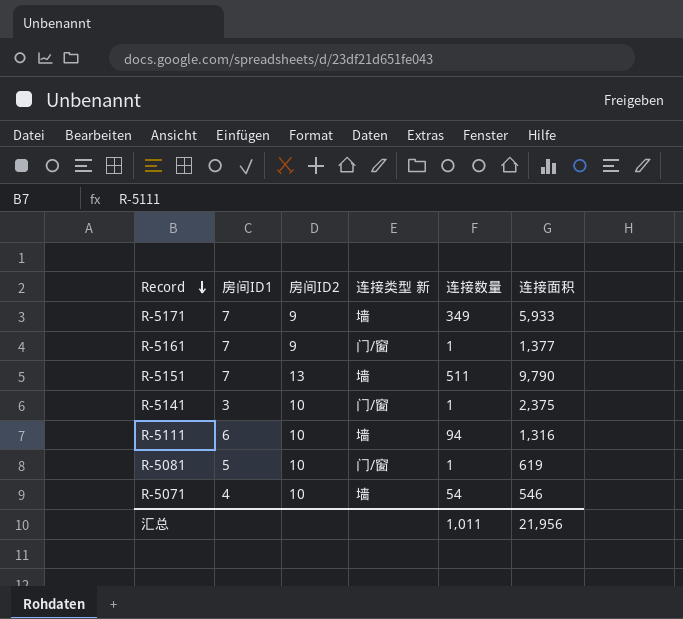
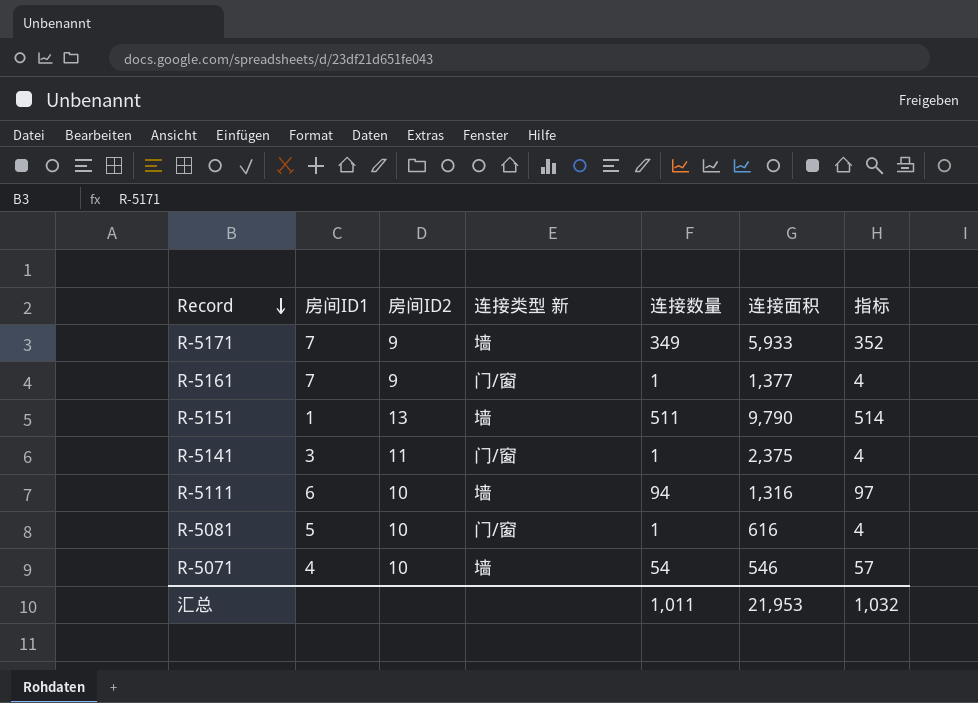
column 指标 | formula: none -> [连接数量] + 3
R-5151 | 房间ID1: 7 -> 1
R-5141 | 房间ID2: 10 -> 11
R-5081 | 连接面积: 619 -> 616
汇总 | 连接面积: 21,956 -> 21,953

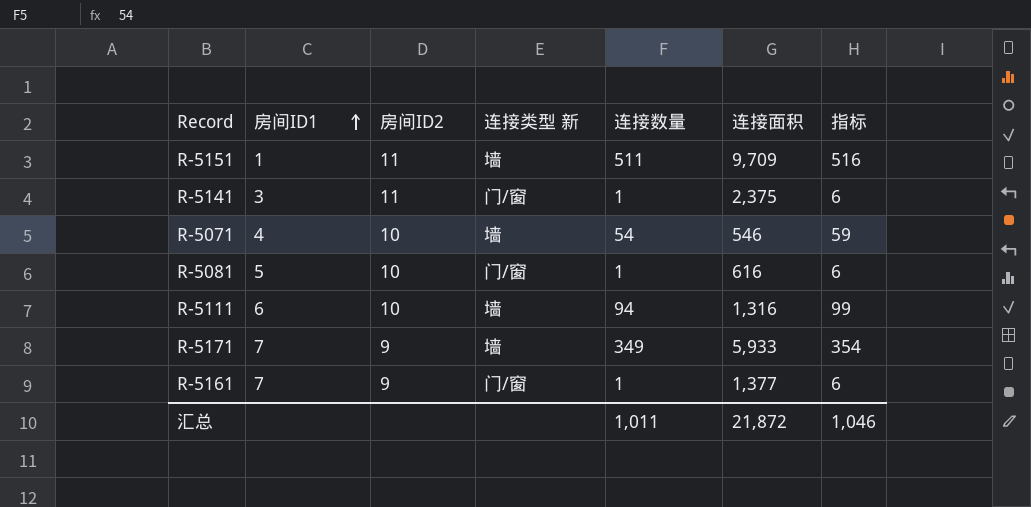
row order: Record descending -> 房间ID1 ascending
column 指标 | formula: [连接数量] + 3 -> [连接数量] + 5
R-5151 | 房间ID2: 13 -> 11
R-5151 | 连接面积: 9,790 -> 9,709
汇总 | 连接面积: 21,953 -> 21,872
汇总 | 指标: 1,032 -> 1,046

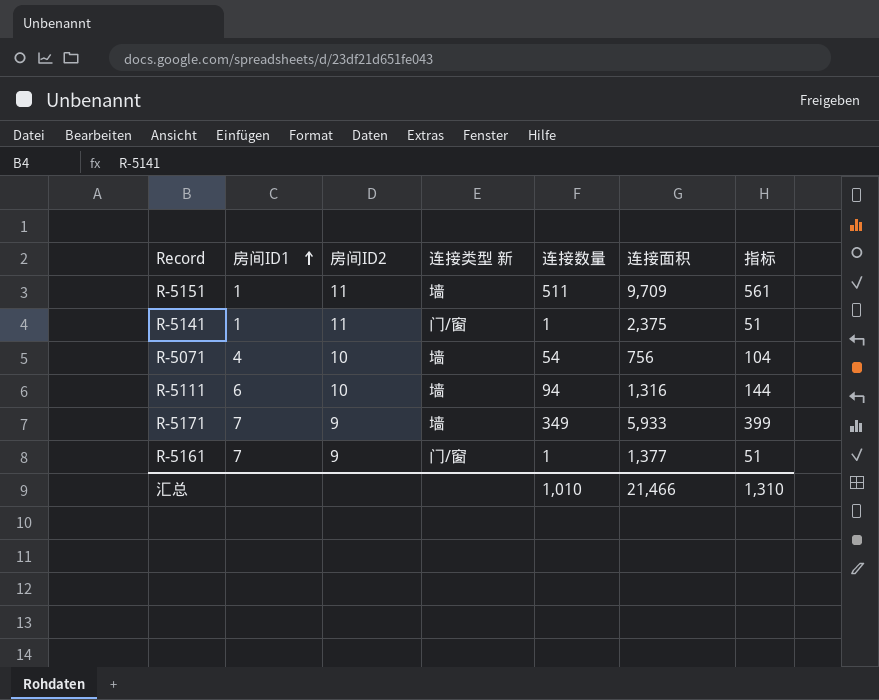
column 指标 | formula: [连接数量] + 5 -> [连接数量] + 50
row R-5081: 5 | 10 | 门/窗 | 1 | 616 | 6 -> none
R-5141 | 房间ID1: 3 -> 1
R-5071 | 连接面积: 546 -> 756
汇总 | 连接数量: 1,011 -> 1,010
汇总 | 连接面积: 21,872 -> 21,466
汇总 | 指标: 1,046 -> 1,310

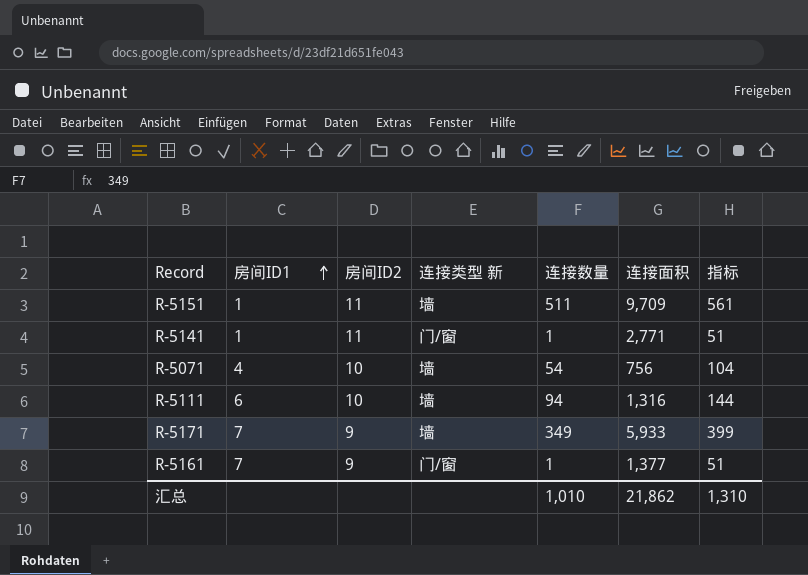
R-5141 | 连接面积: 2,375 -> 2,771
汇总 | 连接面积: 21,466 -> 21,862

